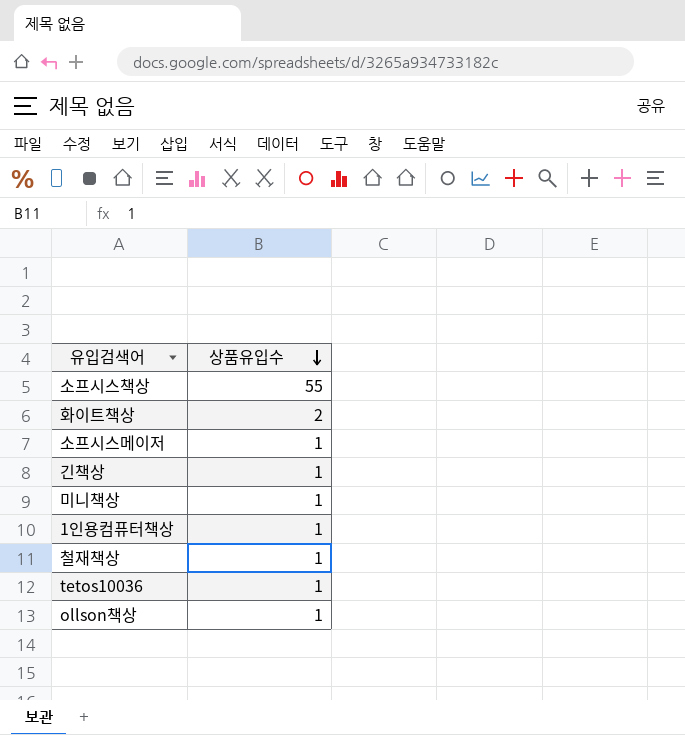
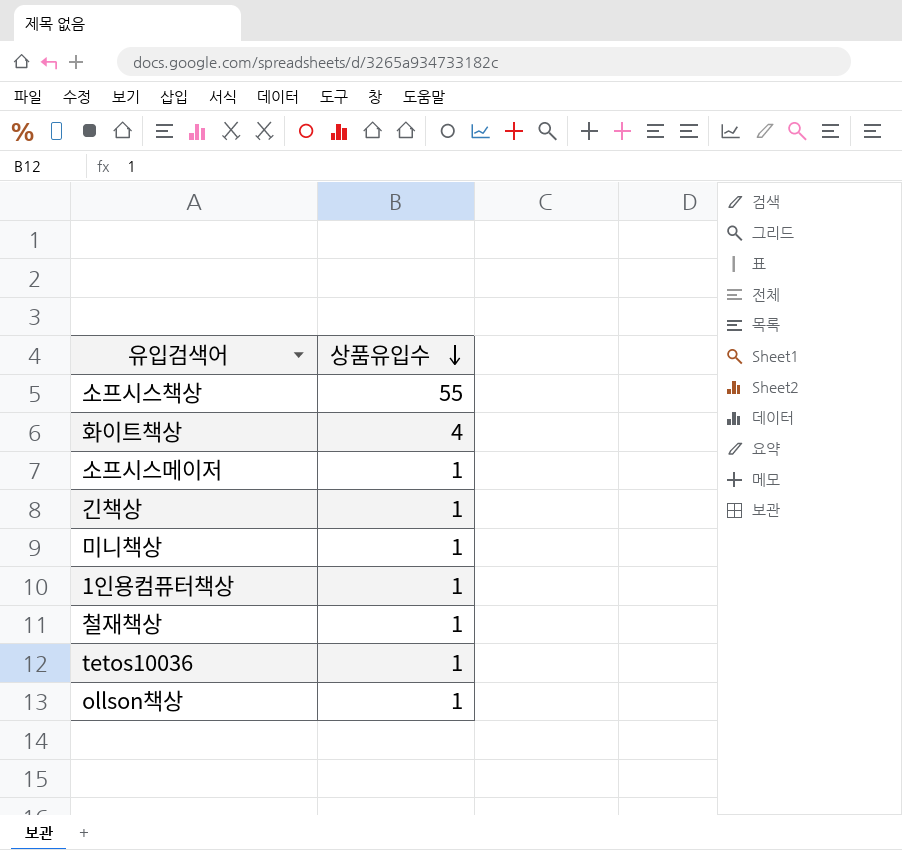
화이트책상 | 상품유입수: 2 -> 4

